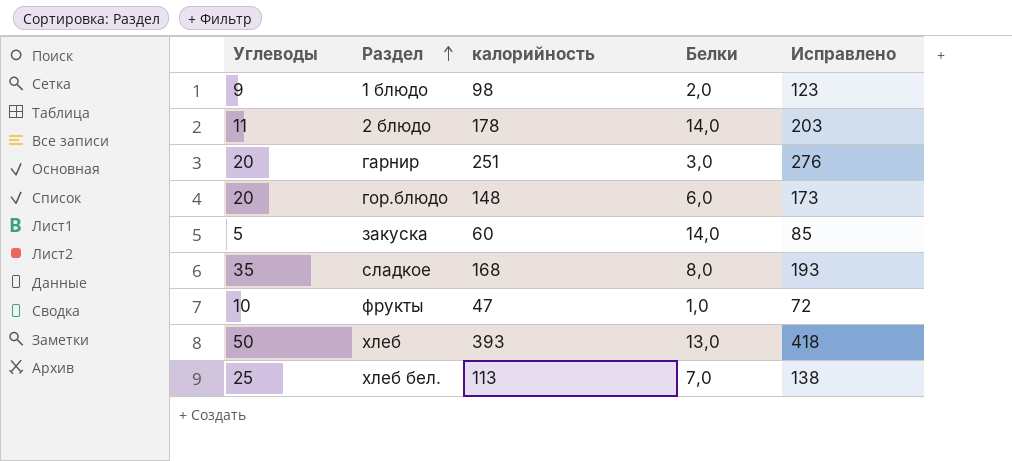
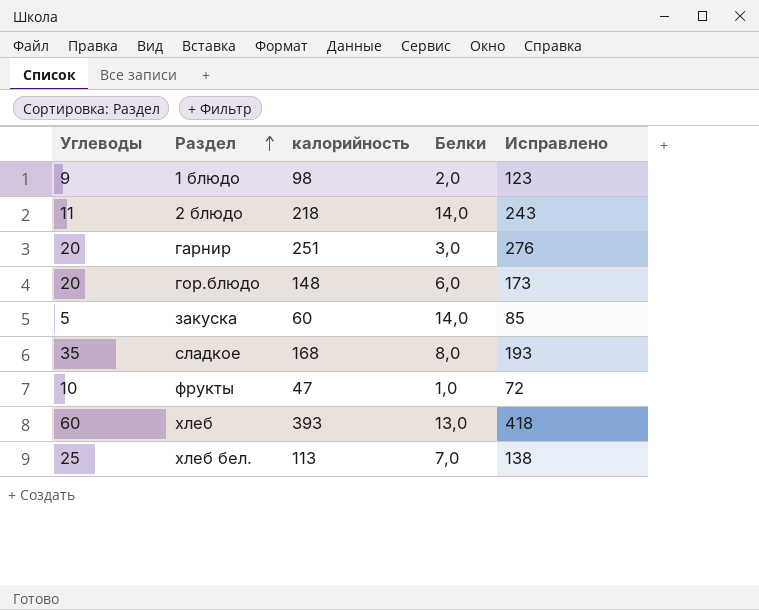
2 блюдо | калорийность: 178 -> 218
2 блюдо | Исправлено: 203 -> 243
хлеб | Углеводы: 50 -> 60

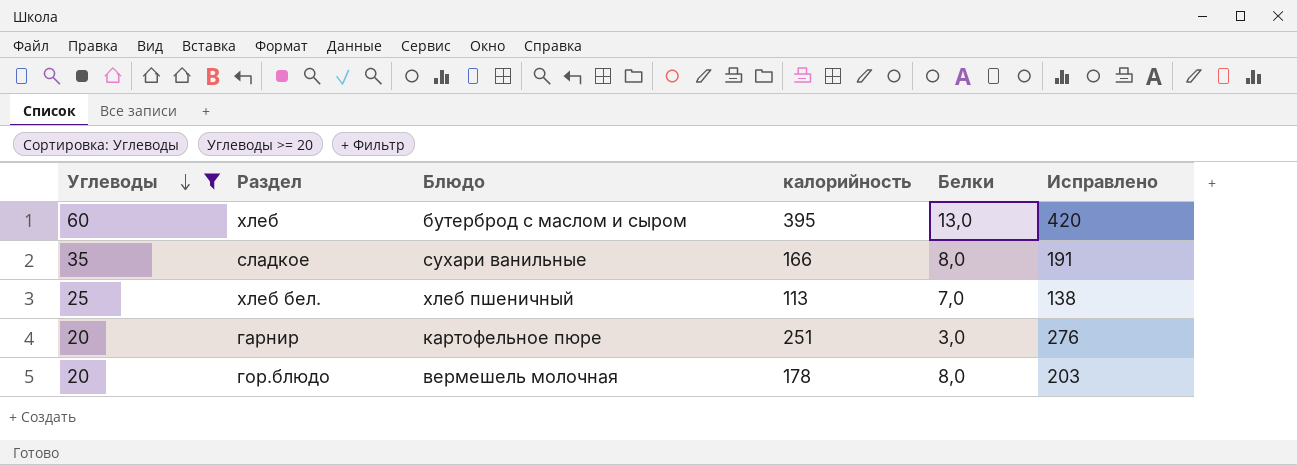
filter: none -> Углеводы >= 20
row order: Раздел ascending -> Углеводы descending
column Блюдо | position: none -> 3
хлеб | калорийность: 393 -> 395
хлеб | Исправлено: 418 -> 420
сладкое | калорийность: 168 -> 166
сладкое | Исправлено: 193 -> 191
гор.блюдо | калорийность: 148 -> 178
гор.блюдо | Белки: 6,0 -> 8,0
гор.блюдо | Исправлено: 173 -> 203

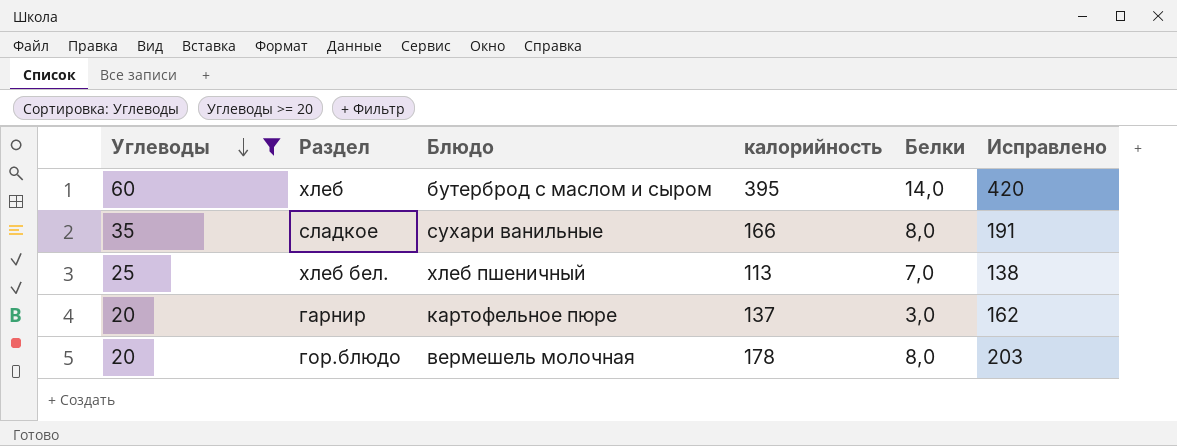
хлеб | Белки: 13,0 -> 14,0
гарнир | калорийность: 251 -> 137
гарнир | Исправлено: 276 -> 162

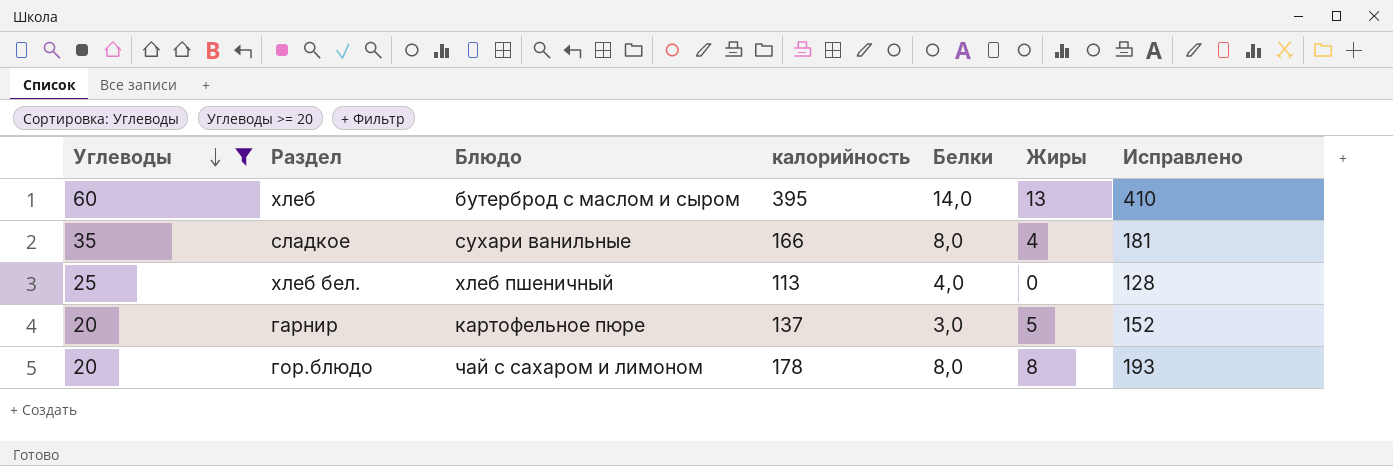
column Жиры | position: none -> 6
column Исправлено | formula: [калорийность] + 25 -> [калорийность] + 15
хлеб бел. | Белки: 7,0 -> 4,0
гор.блюдо | Блюдо: вермешель молочная -> чай с сахаром и лимоном

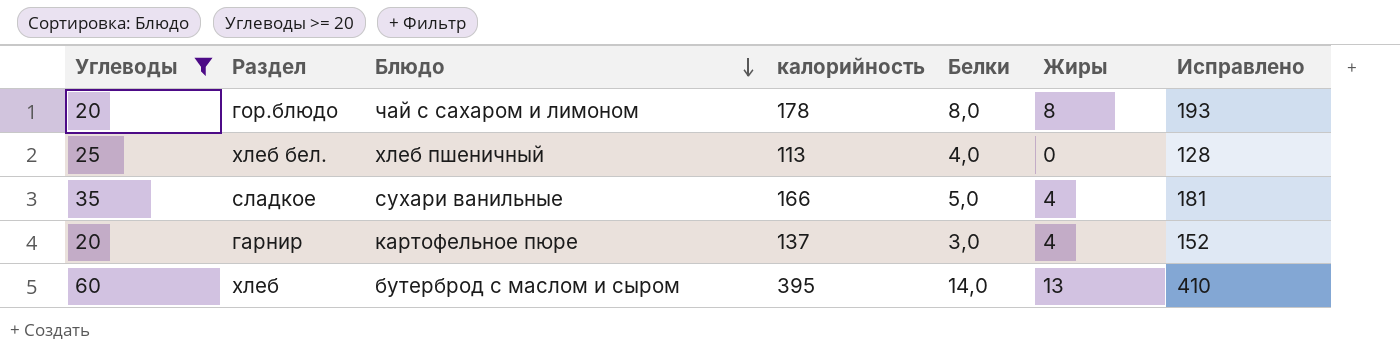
row order: Углеводы descending -> Блюдо descending
сладкое | Белки: 8,0 -> 5,0
гарнир | Жиры: 5 -> 4

